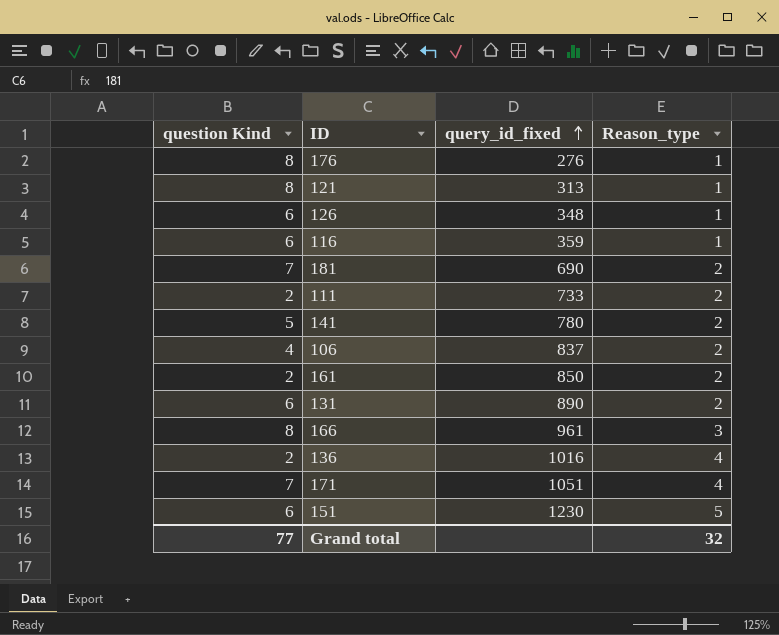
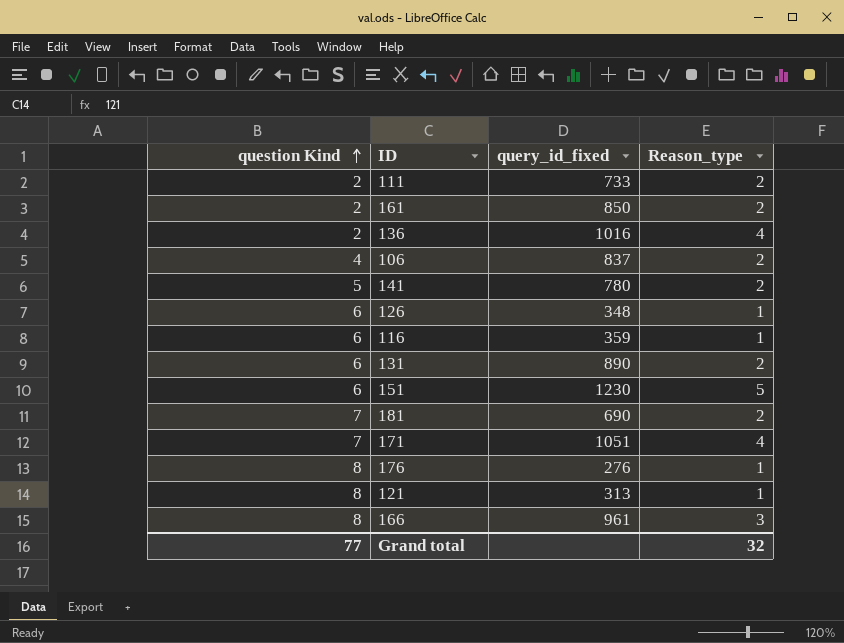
row order: query_id_fixed ascending -> question Kind ascending

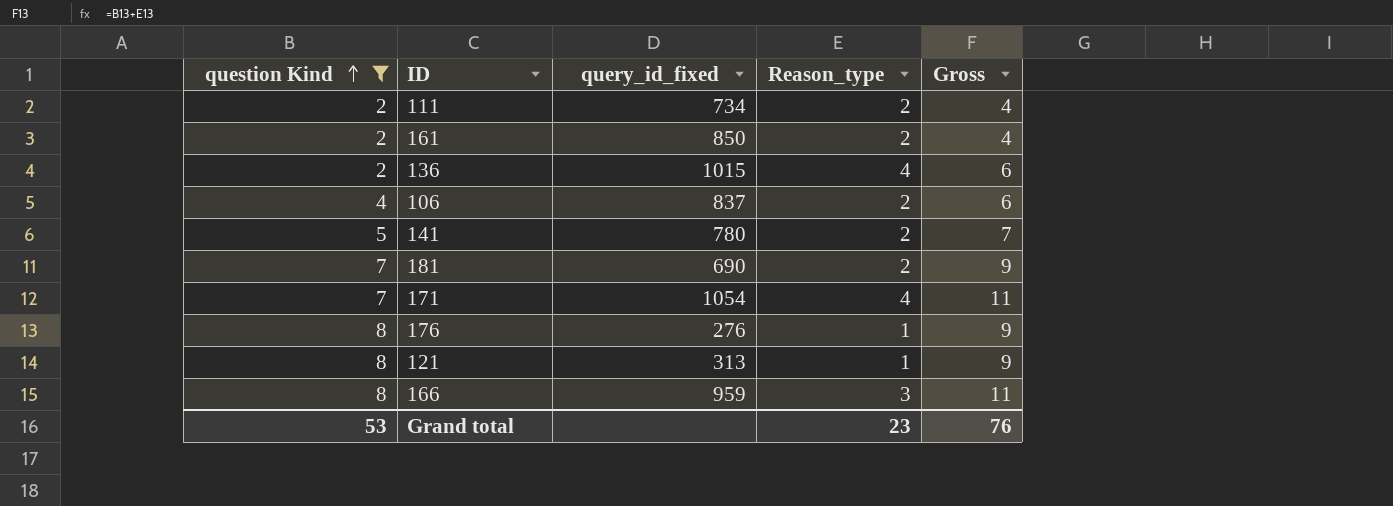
filter: none -> question Kind != 6
column Gross | formula: none -> [question Kind] + [Reason_type]
111 | query_id_fixed: 733 -> 734
136 | query_id_fixed: 1016 -> 1015
171 | query_id_fixed: 1051 -> 1054
166 | query_id_fixed: 961 -> 959
Grand total | question Kind: 77 -> 53
Grand total | Reason_type: 32 -> 23

